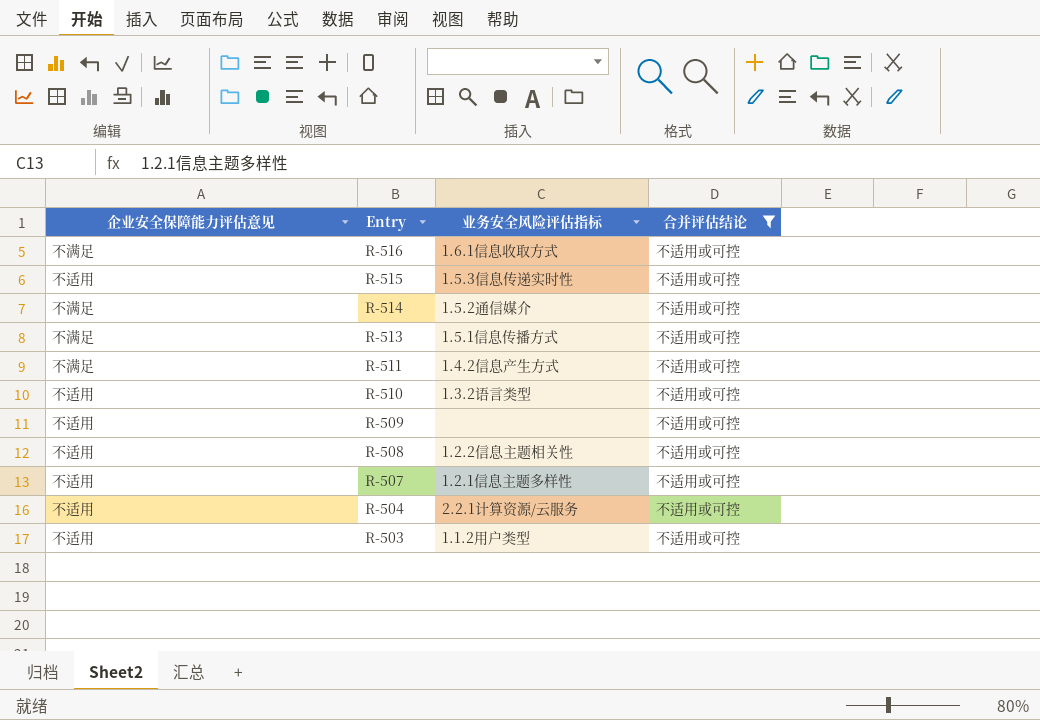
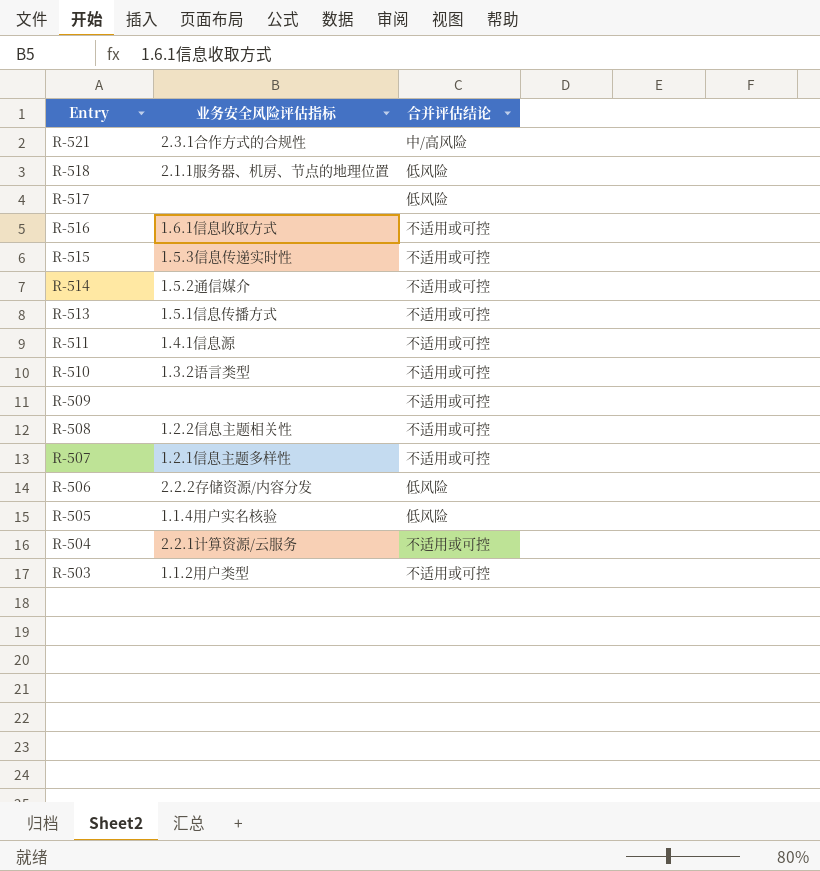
filter: 合并评估结论 = 不适用或可控 -> none
column 企业安全保障能力评估意见 | position: 1 -> none
R-511 | 业务安全风险评估指标: 1.4.2信息产生方式 -> 1.4.1信息源

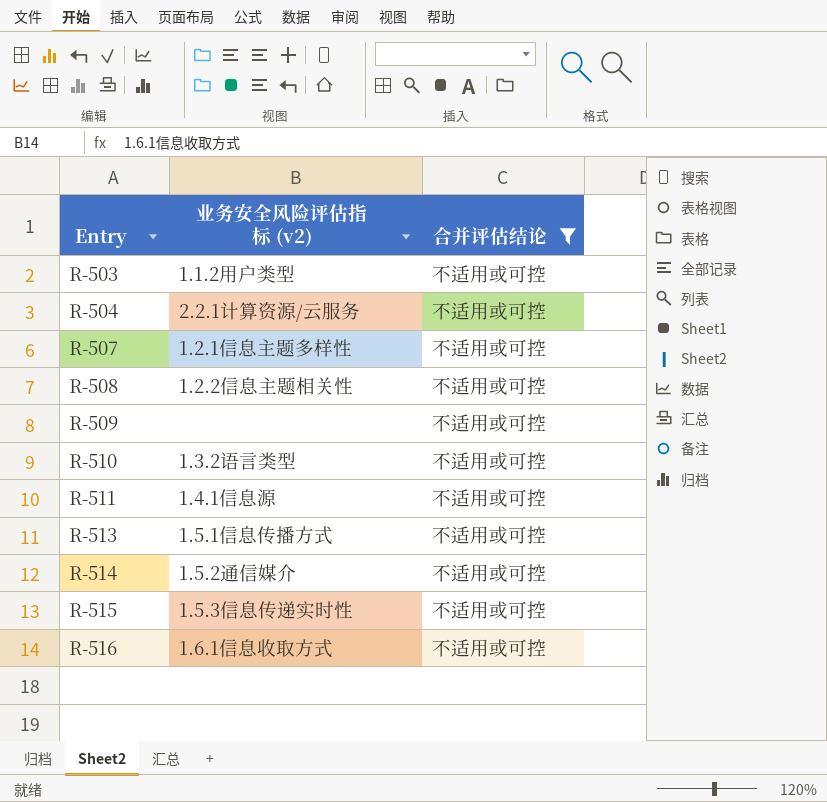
filter: none -> 合并评估结论 = 不适用或可控
row order: Entry descending -> Entry ascending
column name: 业务安全风险评估指标 -> 业务安全风险评估指标 (v2)

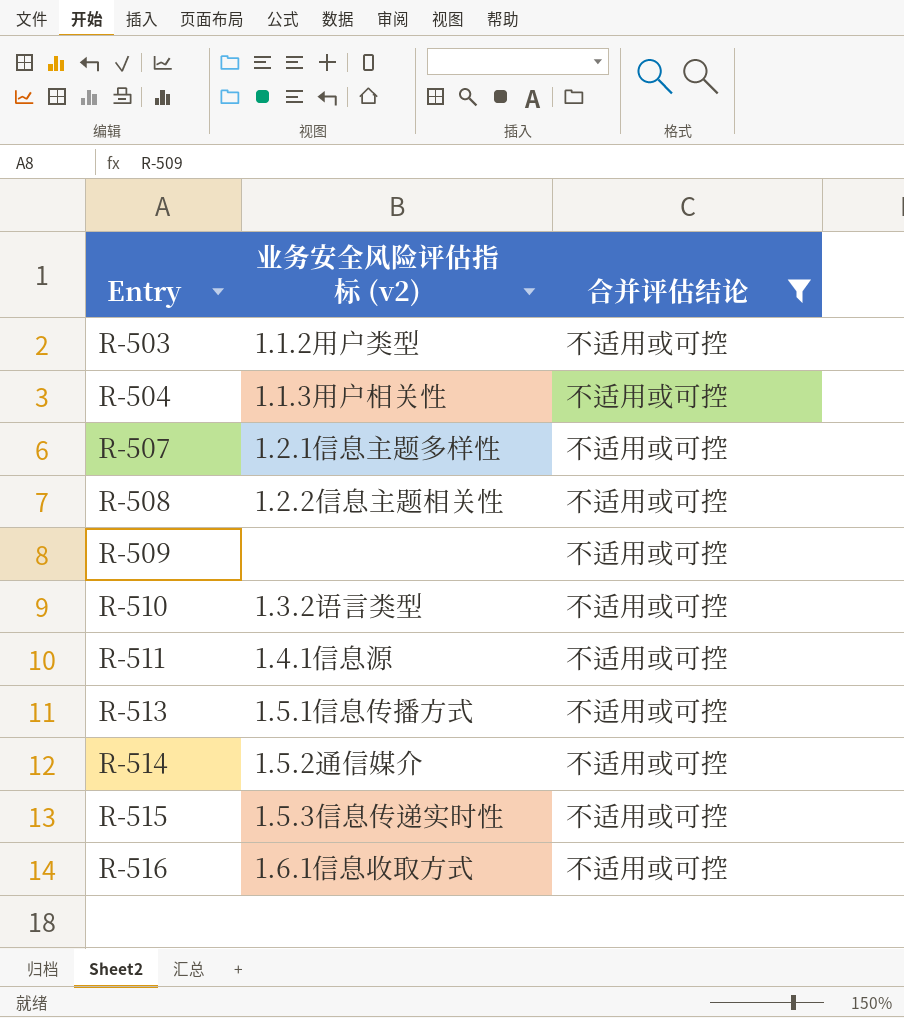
R-504 | 业务安全风险评估指标 (v2): 2.2.1计算资源/云服务 -> 1.1.3用户相关性

